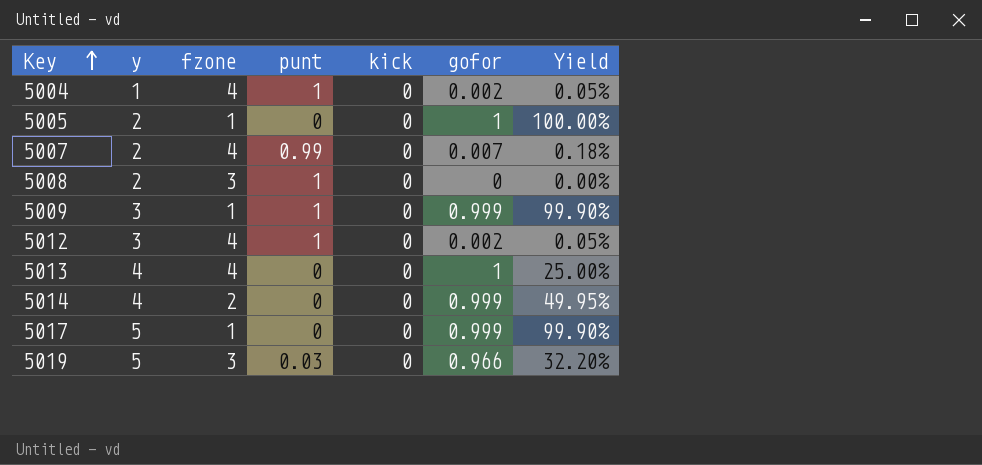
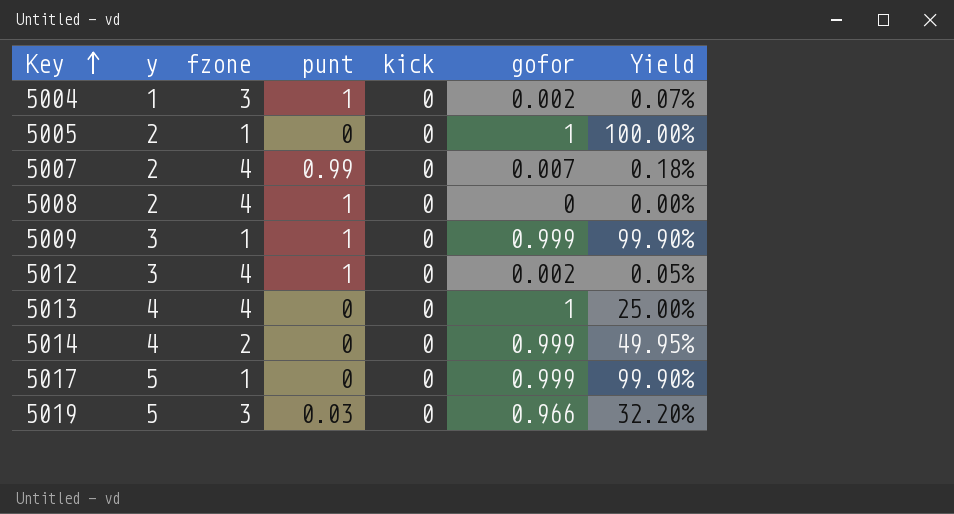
5004 | fzone: 4 -> 3
5004 | Yield: 0.05% -> 0.07%
5008 | fzone: 3 -> 4

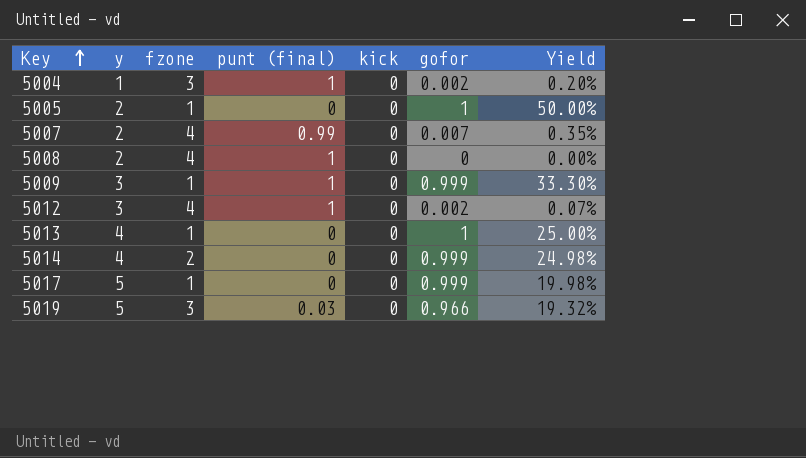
column name: punt -> punt (final)
column Yield | formula: [gofor] / [fzone] -> [gofor] / [y]
5013 | fzone: 4 -> 1

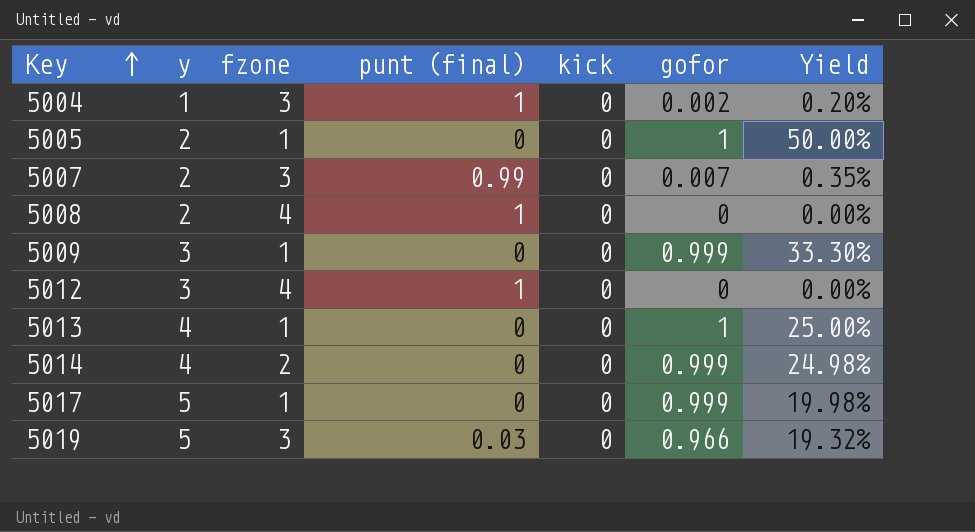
5007 | fzone: 4 -> 3
5009 | punt (final): 1 -> 0
5012 | gofor: 0.002 -> 0
5012 | Yield: 0.07% -> 0.00%

